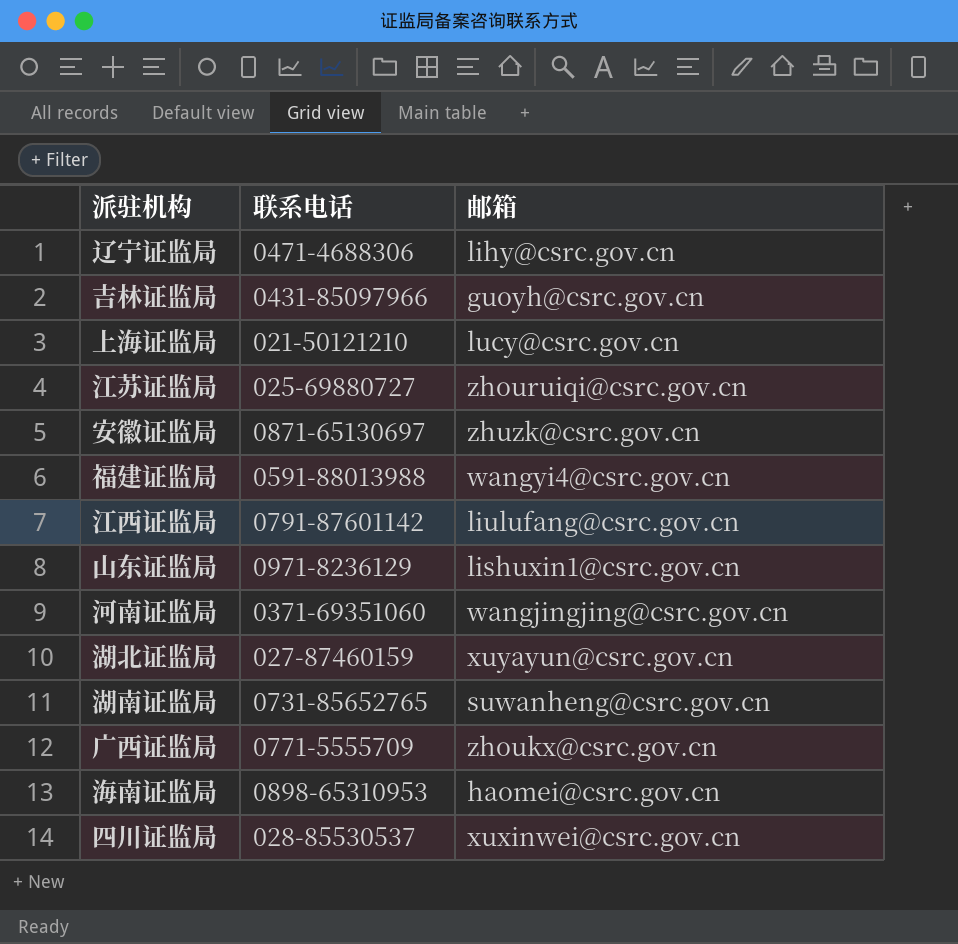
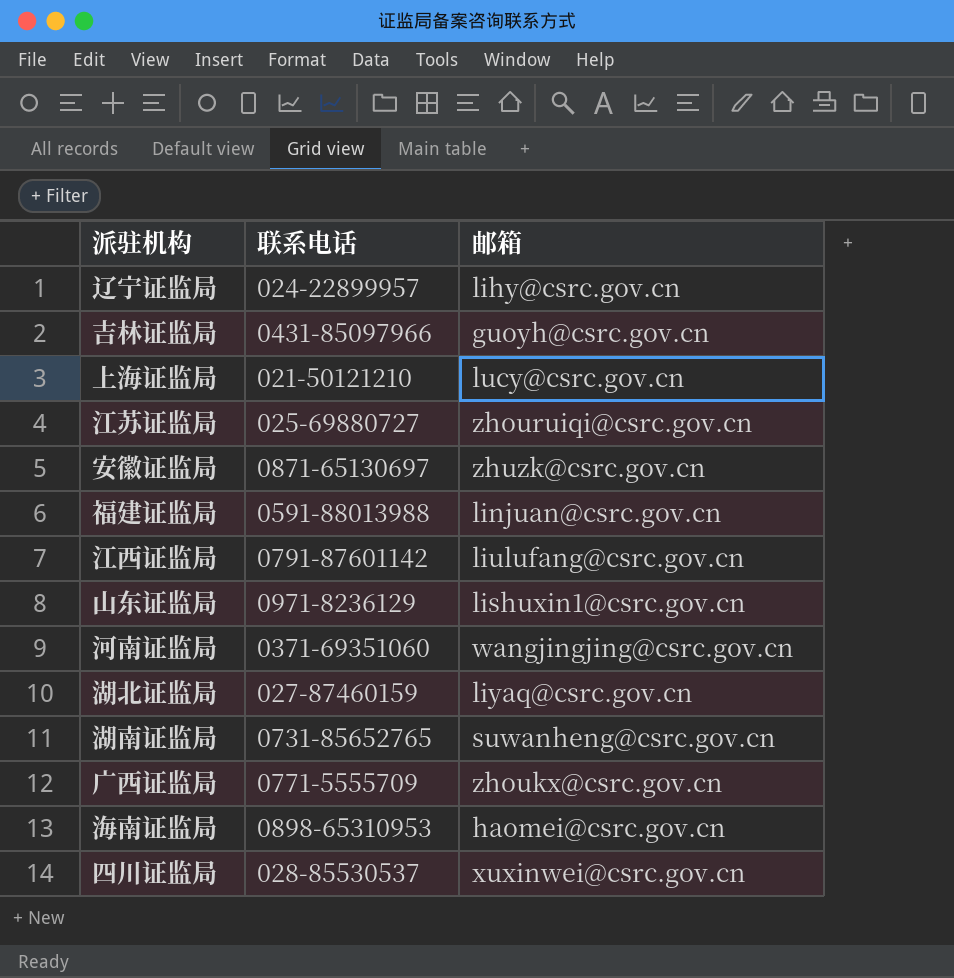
辽宁证监局 | 联系电话: 0471-4688306 -> 024-22899957
福建证监局 | 邮箱: wangyi4@csrc.gov.cn -> linjuan@csrc.gov.cn
湖北证监局 | 邮箱: xuyayun@csrc.gov.cn -> liyaq@csrc.gov.cn

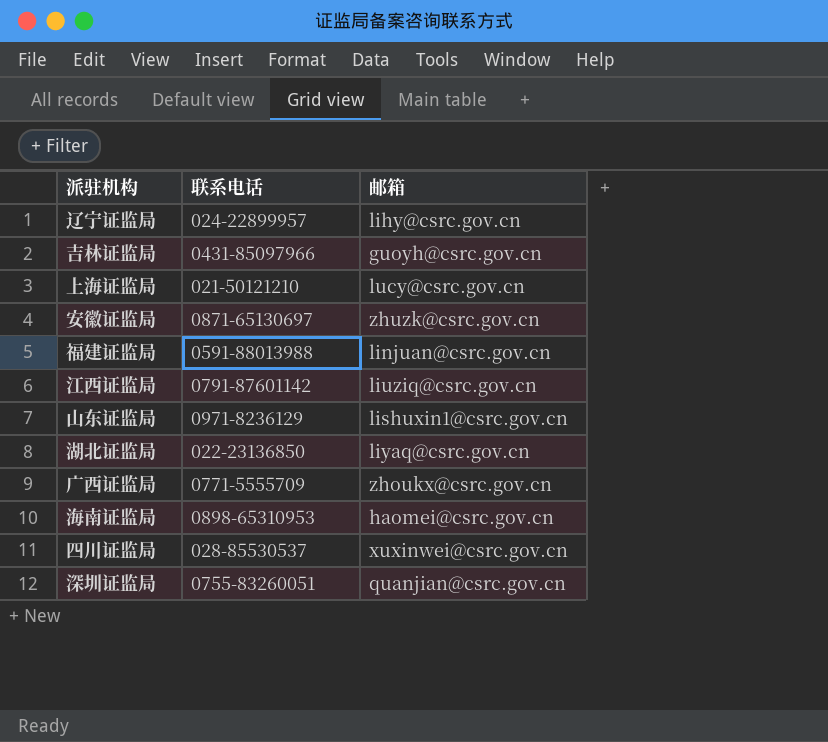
row 江苏证监局: 025-69880727 | zhouruiqi@csrc.gov.cn -> none
row 河南证监局: 0371-69351060 | wangjingjing@csrc.gov.cn -> none
row 湖南证监局: 0731-85652765 | suwanheng@csrc.gov.cn -> none
江西证监局 | 邮箱: liulufang@csrc.gov.cn -> liuziq@csrc.gov.cn
湖北证监局 | 联系电话: 027-87460159 -> 022-23136850
row 深圳证监局: none -> 0755-83260051 | quanjian@csrc.gov.cn

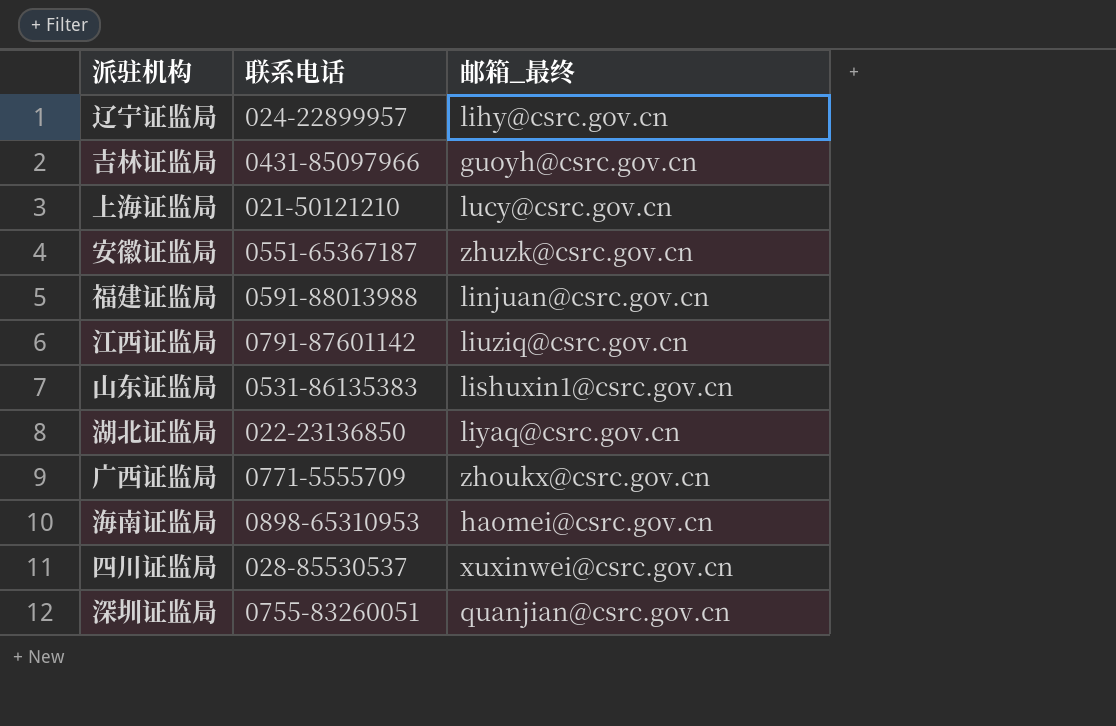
column name: 邮箱 -> 邮箱_最终
安徽证监局 | 联系电话: 0871-65130697 -> 0551-65367187
山东证监局 | 联系电话: 0971-8236129 -> 0531-86135383

